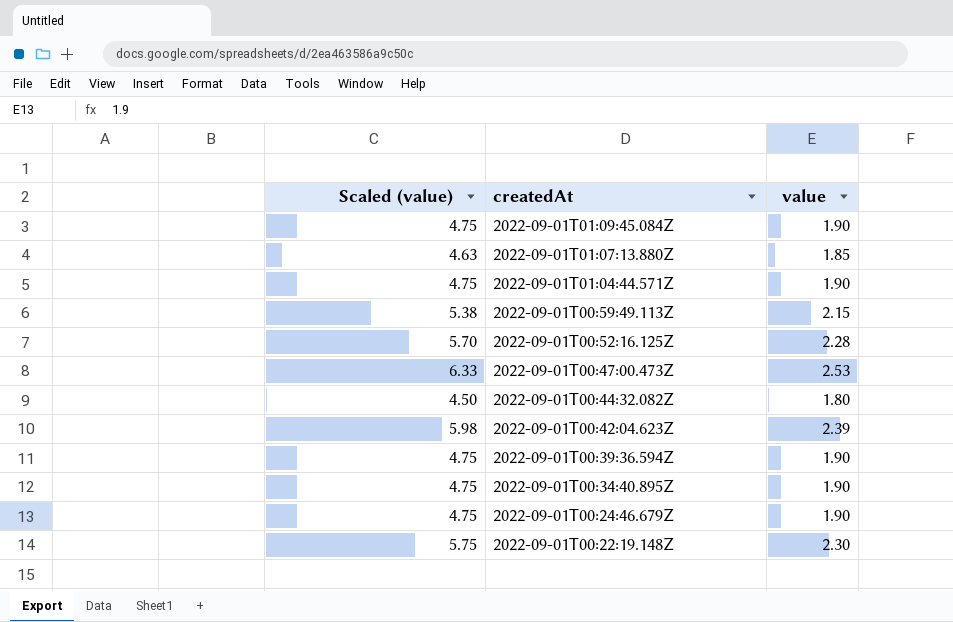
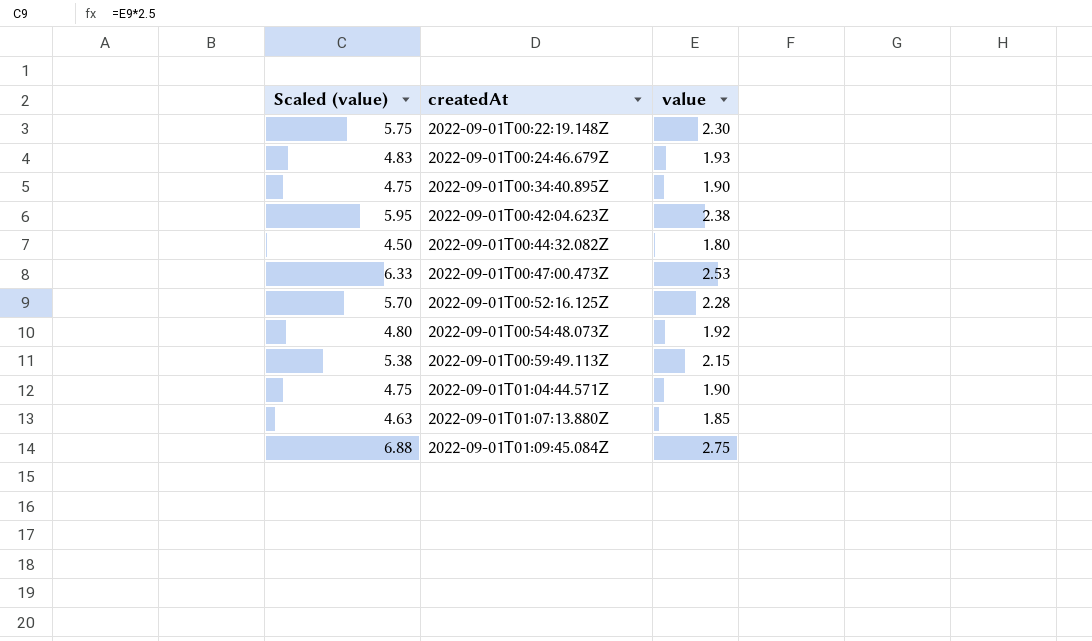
row order: createdAt descending -> createdAt ascending
row 2022-09-01T00:39:36.594Z: 4.75 | 1.90 -> none
2022-09-01T00:24:46.679Z | Scaled (value): 4.75 -> 4.83
2022-09-01T00:24:46.679Z | value: 1.90 -> 1.93
2022-09-01T00:42:04.623Z | Scaled (value): 5.98 -> 5.95
2022-09-01T00:42:04.623Z | value: 2.39 -> 2.38
row 2022-09-01T00:54:48.073Z: none -> 4.80 | 1.92
2022-09-01T01:09:45.084Z | Scaled (value): 4.75 -> 6.88
2022-09-01T01:09:45.084Z | value: 1.90 -> 2.75

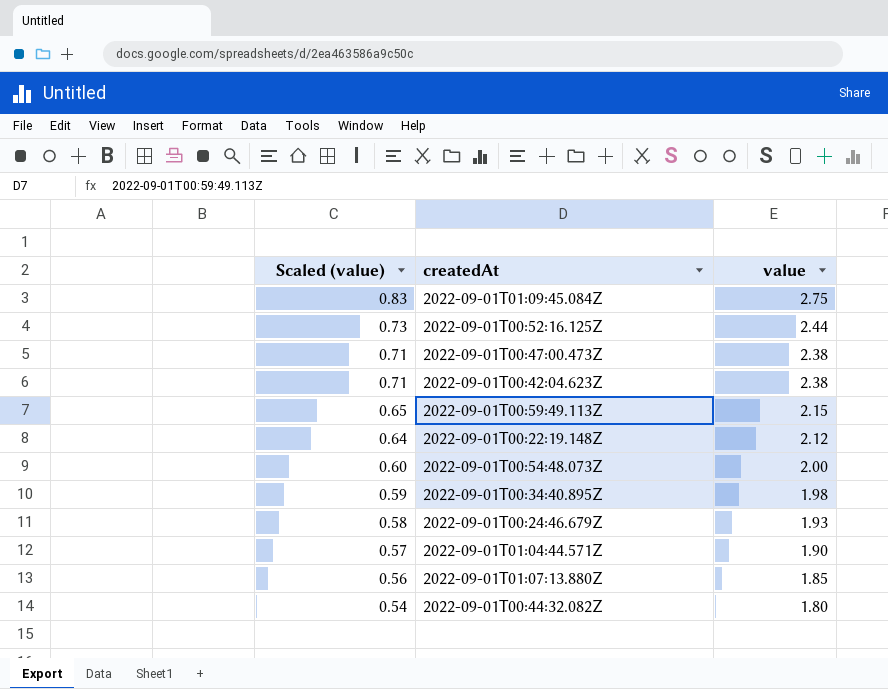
row order: createdAt ascending -> Scaled (value) descending
column Scaled (value) | formula: [value] * 2.5 -> [value] * 0.3
2022-09-01T00:52:16.125Z | value: 2.28 -> 2.44
2022-09-01T00:47:00.473Z | value: 2.53 -> 2.38
2022-09-01T00:22:19.148Z | value: 2.30 -> 2.12
2022-09-01T00:54:48.073Z | value: 1.92 -> 2.00
2022-09-01T00:34:40.895Z | value: 1.90 -> 1.98

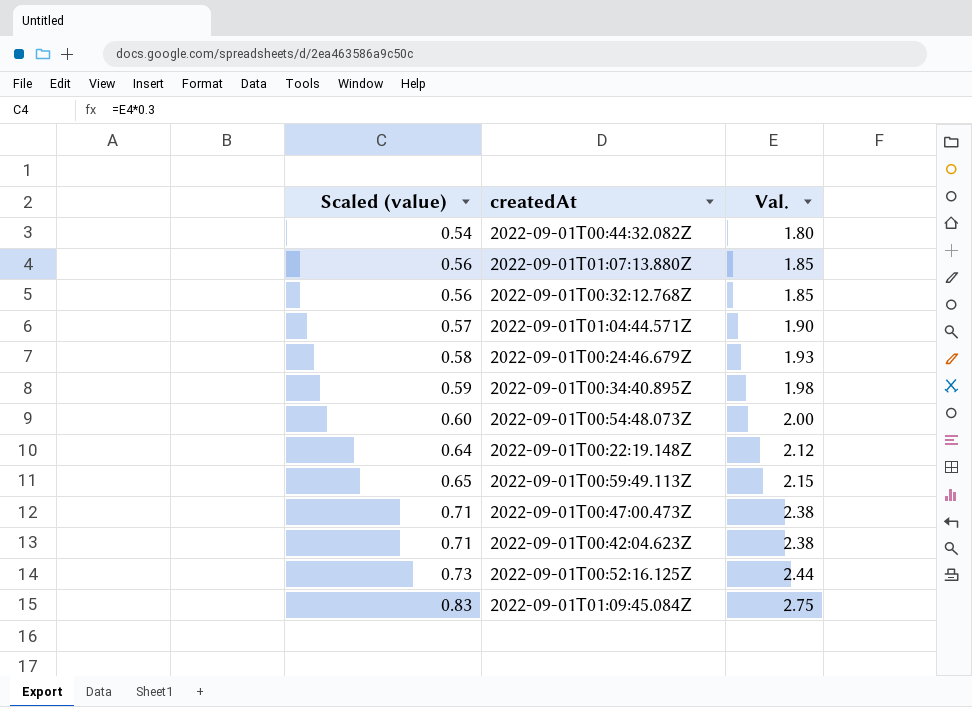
row order: Scaled (value) descending -> Scaled (value) ascending
column name: value -> Val.
row 2022-09-01T00:32:12.768Z: none -> 0.56 | 1.85

